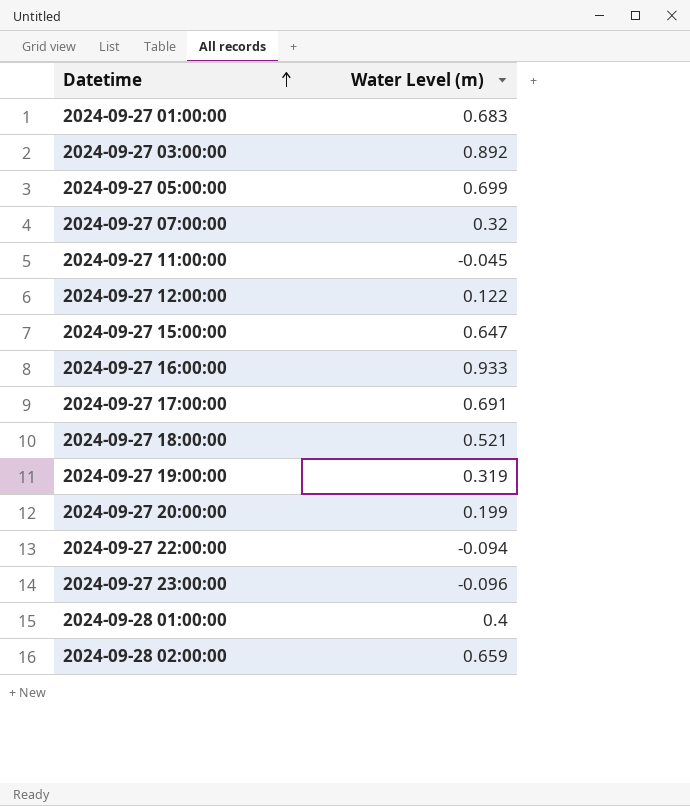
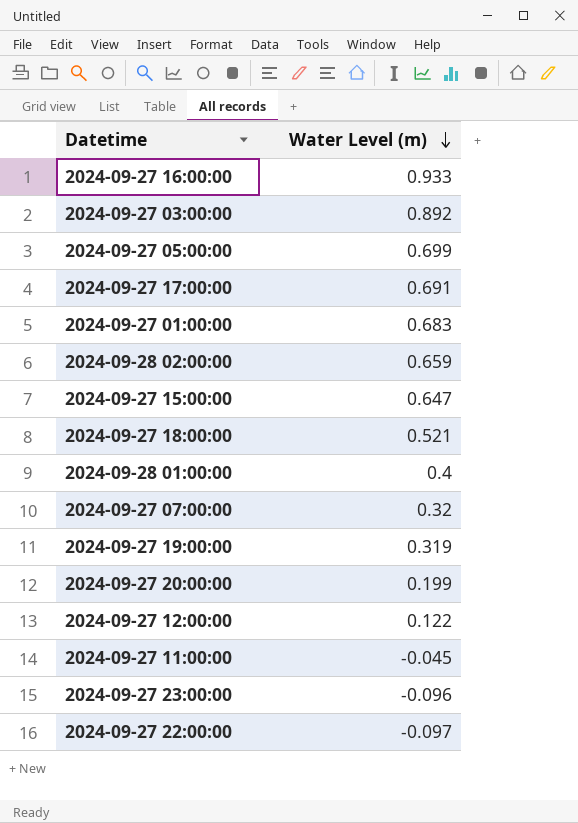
row order: Datetime ascending -> Water Level (m) descending
2024-09-27 22:00:00 | Water Level (m): -0.094 -> -0.097

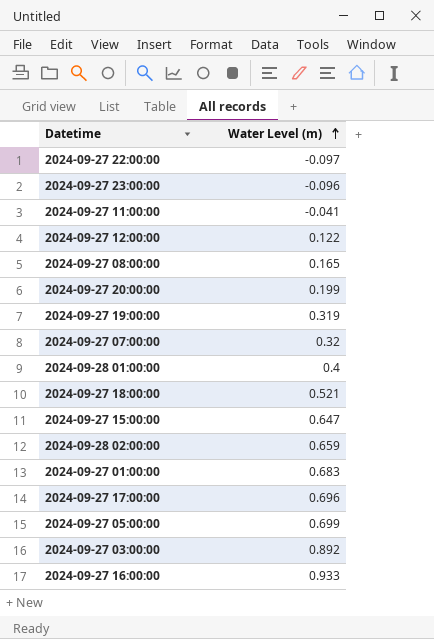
row order: Water Level (m) descending -> Water Level (m) ascending
2024-09-27 11:00:00 | Water Level (m): -0.045 -> -0.041
row 2024-09-27 08:00:00: none -> 0.165
2024-09-27 17:00:00 | Water Level (m): 0.691 -> 0.696

